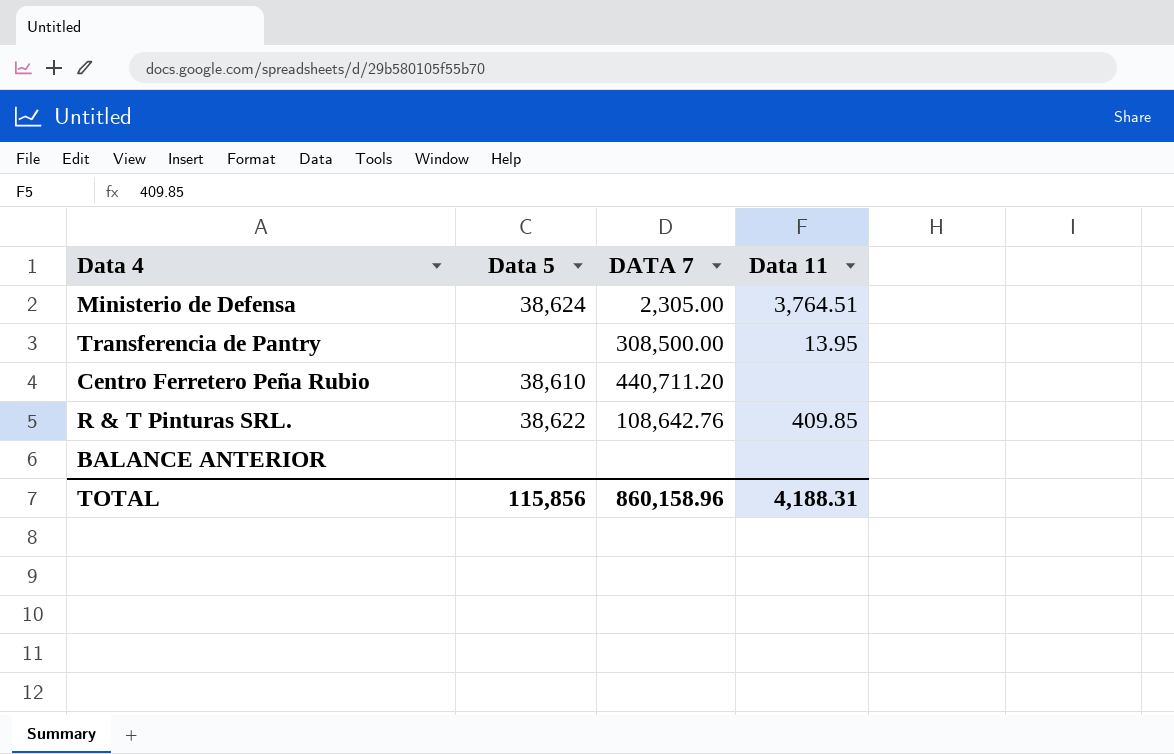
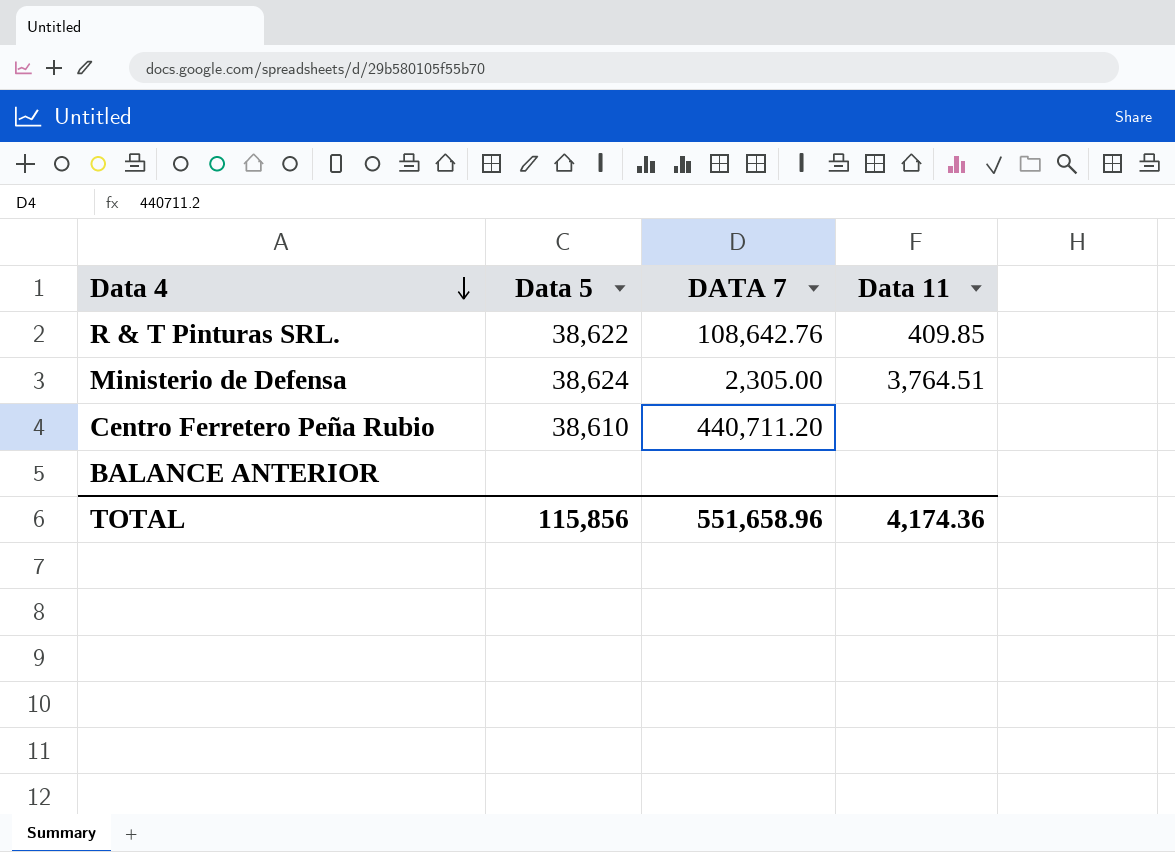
row order: none -> Data 4 descending
row Transferencia de Pantry: none | 308,500.00 | 13.95 -> none
TOTAL | DATA 7: 860,158.96 -> 551,658.96
TOTAL | Data 11: 4,188.31 -> 4,174.36

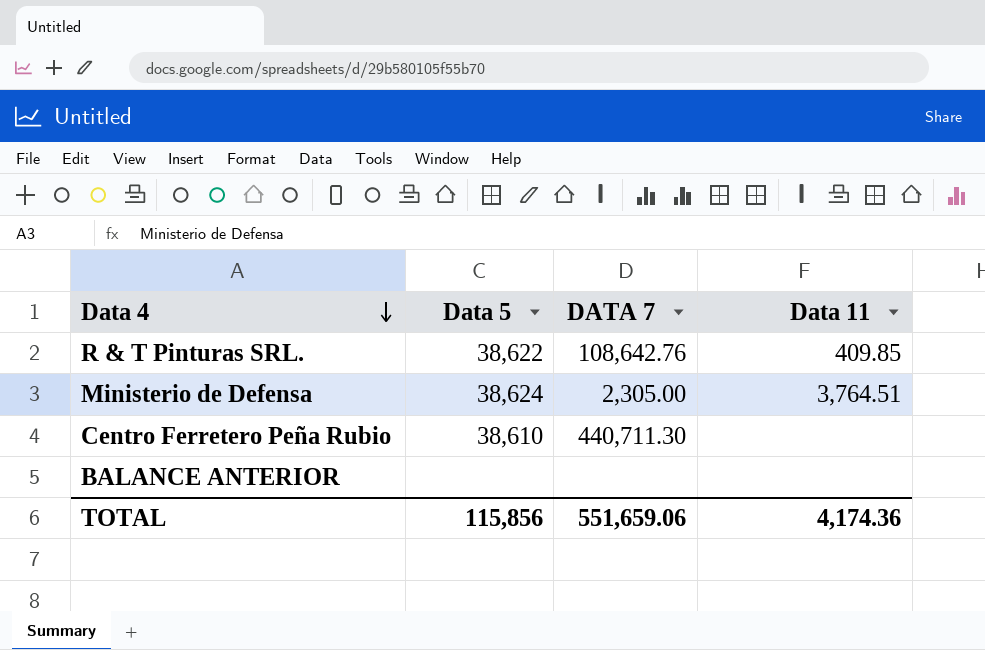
Centro Ferretero Peña Rubio | DATA 7: 440,711.20 -> 440,711.30
TOTAL | DATA 7: 551,658.96 -> 551,659.06

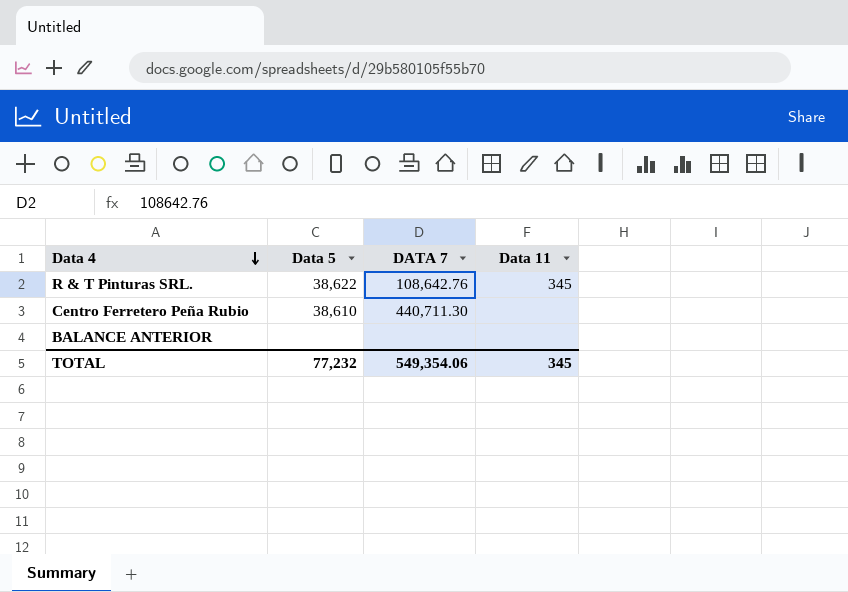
row Ministerio de Defensa: 38,624 | 2,305.00 | 3,764.51 -> none
R & T Pinturas SRL. | Data 11: 409.85 -> 345
TOTAL | Data 5: 115,856 -> 77,232
TOTAL | DATA 7: 551,659.06 -> 549,354.06
TOTAL | Data 11: 4,174.36 -> 345

